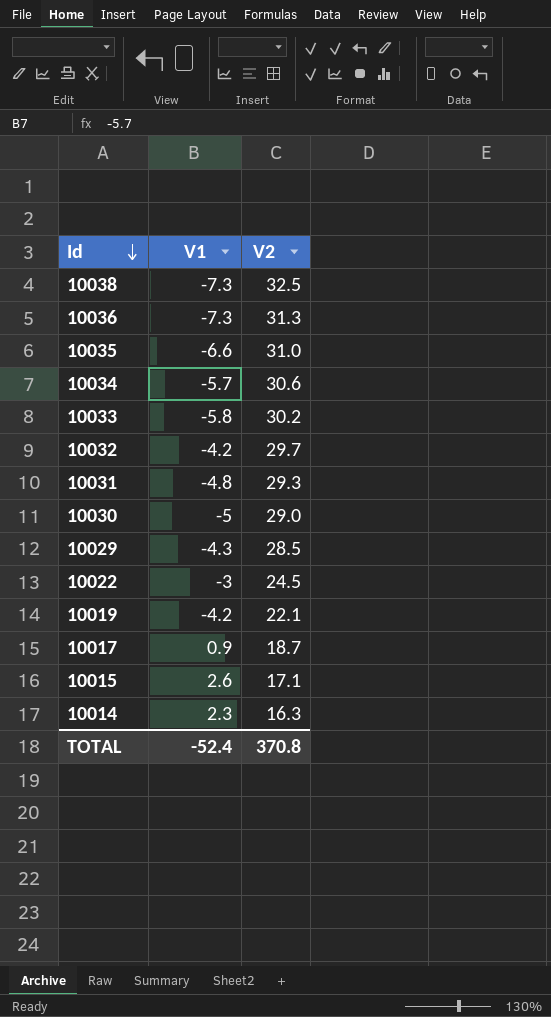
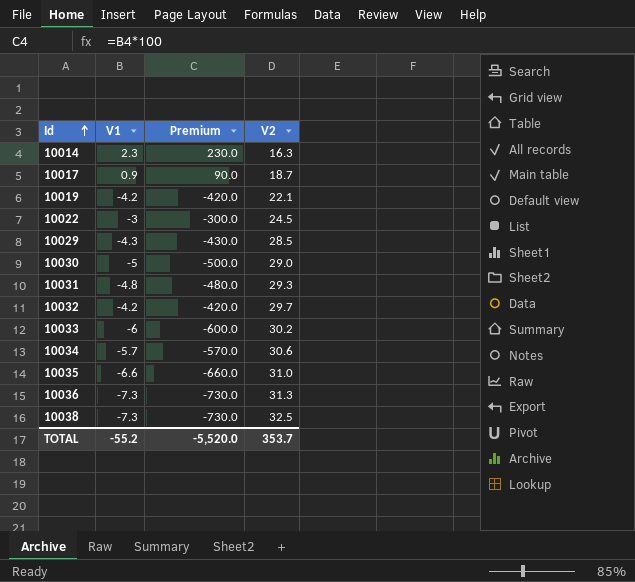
row order: Id descending -> Id ascending
column Premium | formula: none -> [V1] * 100
row 10015: 2.6 | 17.1 -> none
10033 | V1: -5.8 -> -6
TOTAL | V1: -52.4 -> -55.2
TOTAL | V2: 370.8 -> 353.7

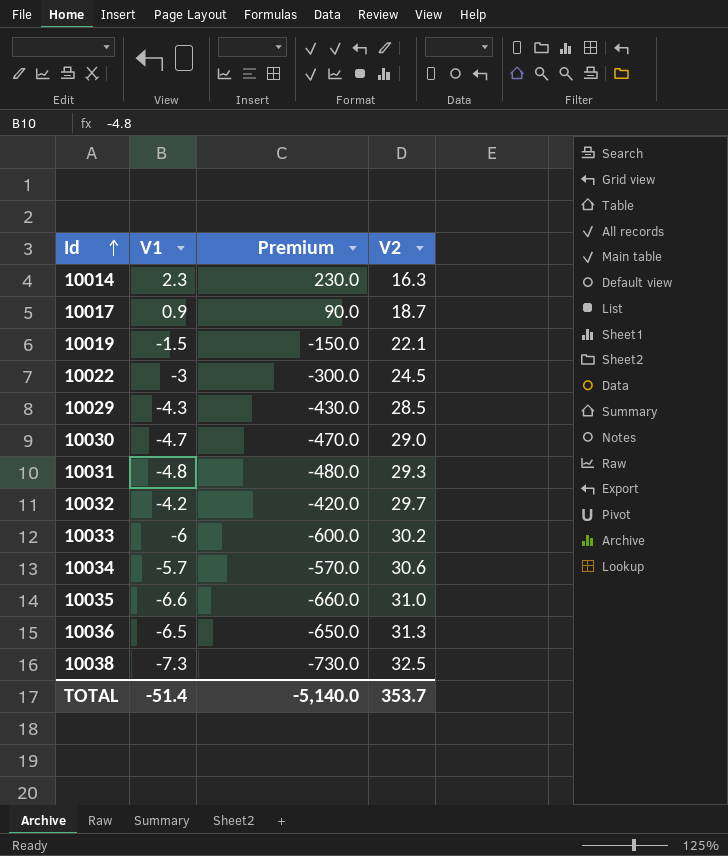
10019 | V1: -4.2 -> -1.5
10019 | Premium: -420.0 -> -150.0
10030 | V1: -5 -> -4.7
10030 | Premium: -500.0 -> -470.0
10036 | V1: -7.3 -> -6.5
10036 | Premium: -730.0 -> -650.0
TOTAL | V1: -55.2 -> -51.4
TOTAL | Premium: -5,520.0 -> -5,140.0

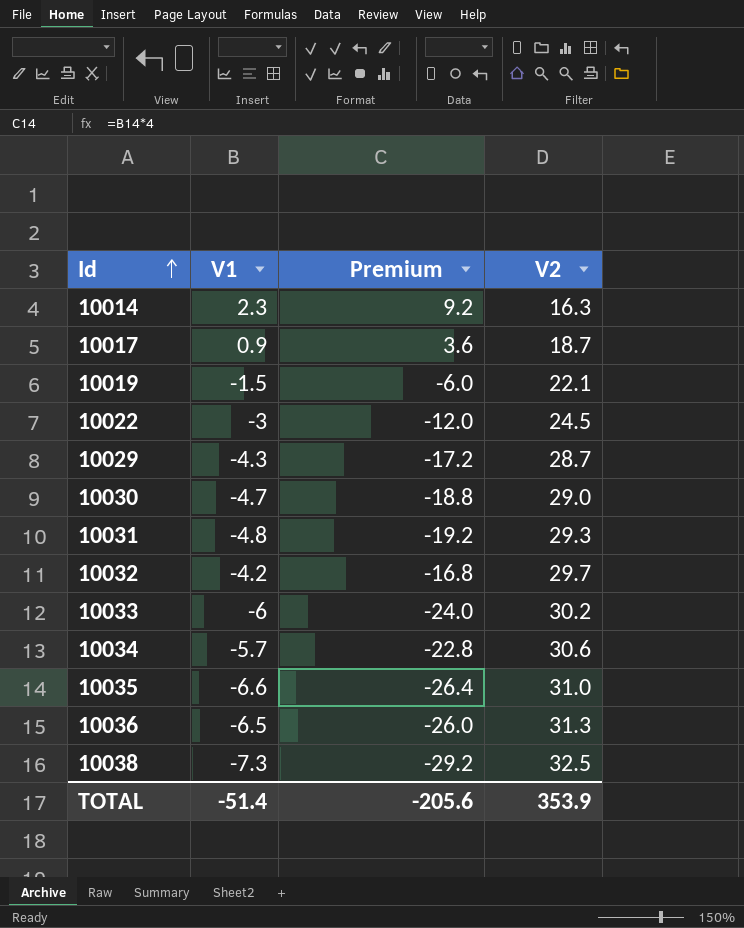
column Premium | formula: [V1] * 100 -> [V1] * 4
10029 | V2: 28.5 -> 28.7
TOTAL | Premium: -5,140.0 -> -205.6
TOTAL | V2: 353.7 -> 353.9

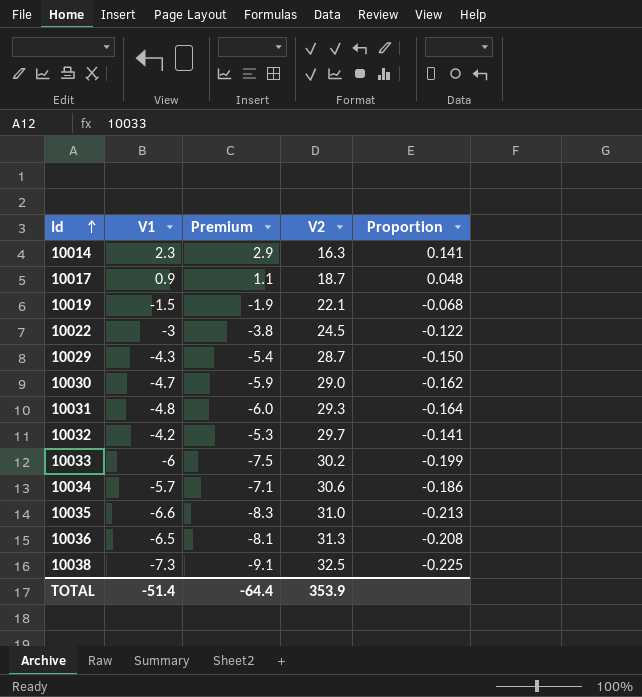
column Premium | formula: [V1] * 4 -> [V1] * 1.25
column Proportion | formula: none -> [V1] / [V2]
TOTAL | Premium: -205.6 -> -64.4

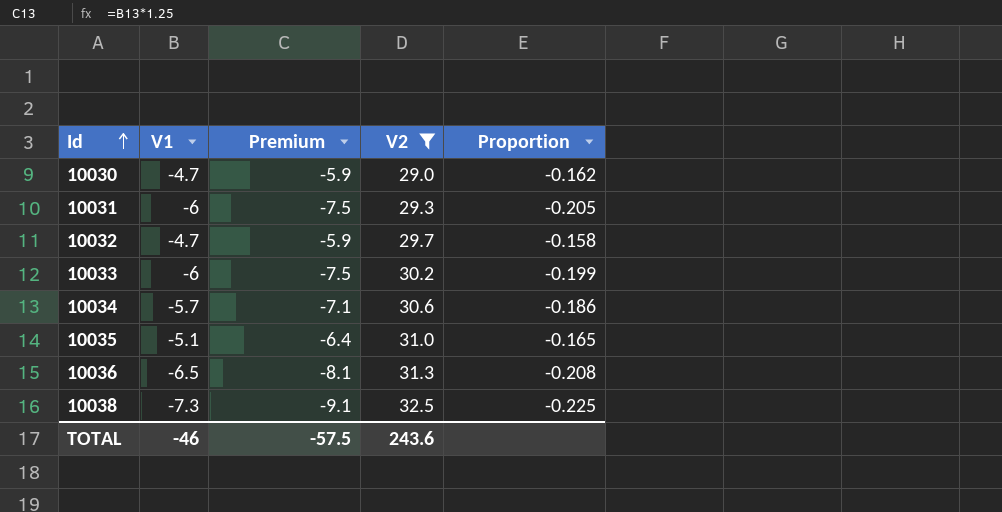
filter: none -> V2 >= 29.0
10031 | V1: -4.8 -> -6
10031 | Premium: -6.0 -> -7.5
10031 | Proportion: -0.164 -> -0.205
10032 | V1: -4.2 -> -4.7
10032 | Premium: -5.3 -> -5.9
10032 | Proportion: -0.141 -> -0.158
10035 | V1: -6.6 -> -5.1
10035 | Premium: -8.3 -> -6.4
10035 | Proportion: -0.213 -> -0.165
TOTAL | V1: -51.4 -> -46
TOTAL | Premium: -64.4 -> -57.5
TOTAL | V2: 353.9 -> 243.6

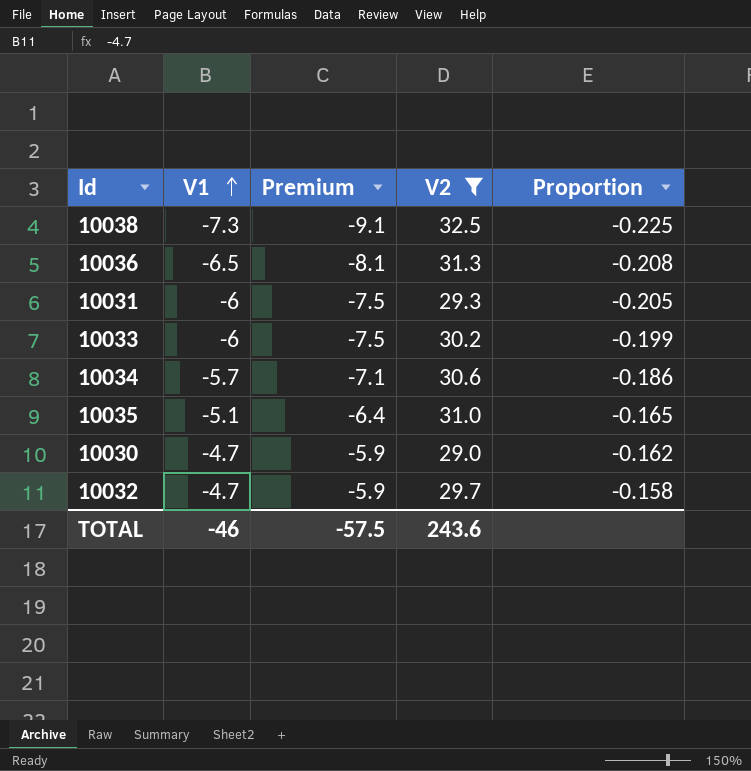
row order: Id ascending -> V1 ascending

